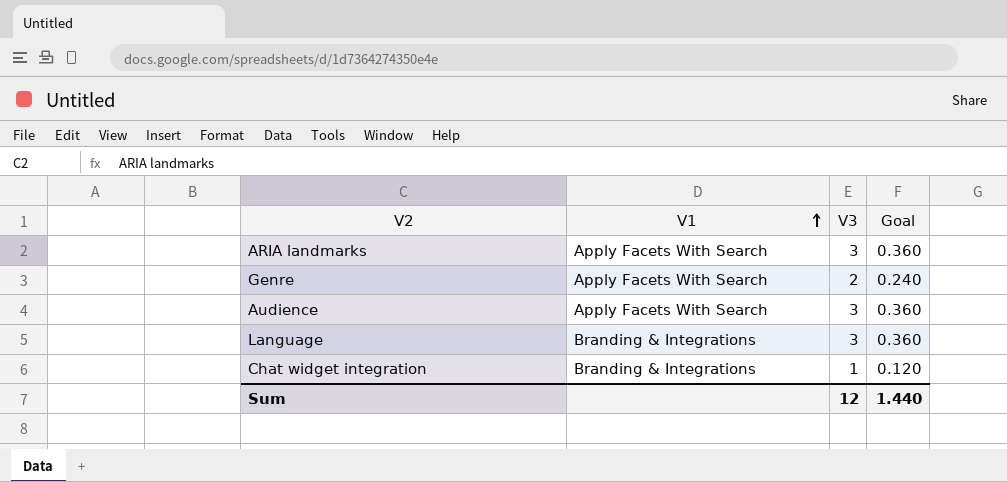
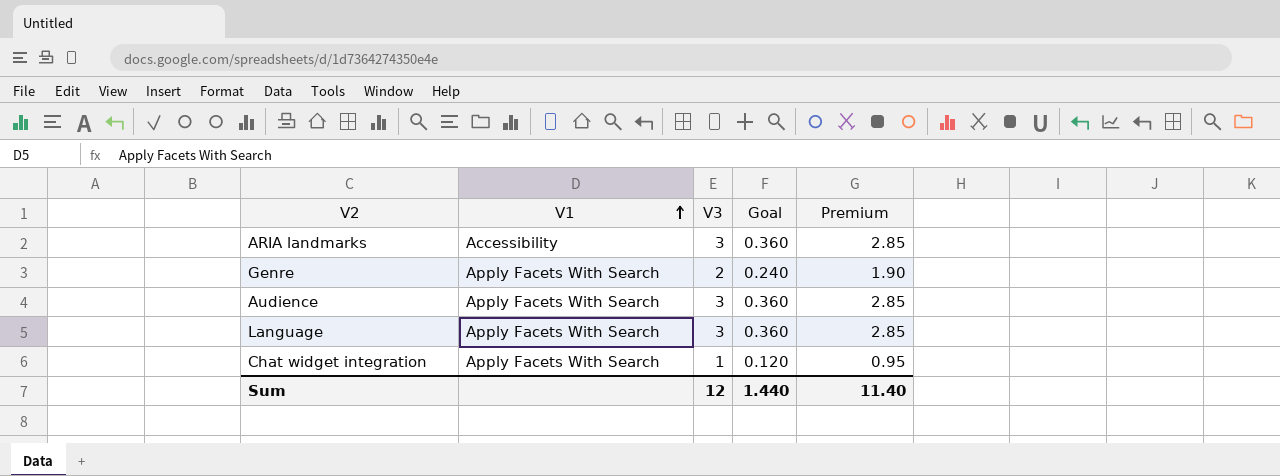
column Premium | formula: none -> [V3] * 0.95
ARIA landmarks | V1: Apply Facets With Search -> Accessibility
Language | V1: Branding & Integrations -> Apply Facets With Search
Chat widget integration | V1: Branding & Integrations -> Apply Facets With Search

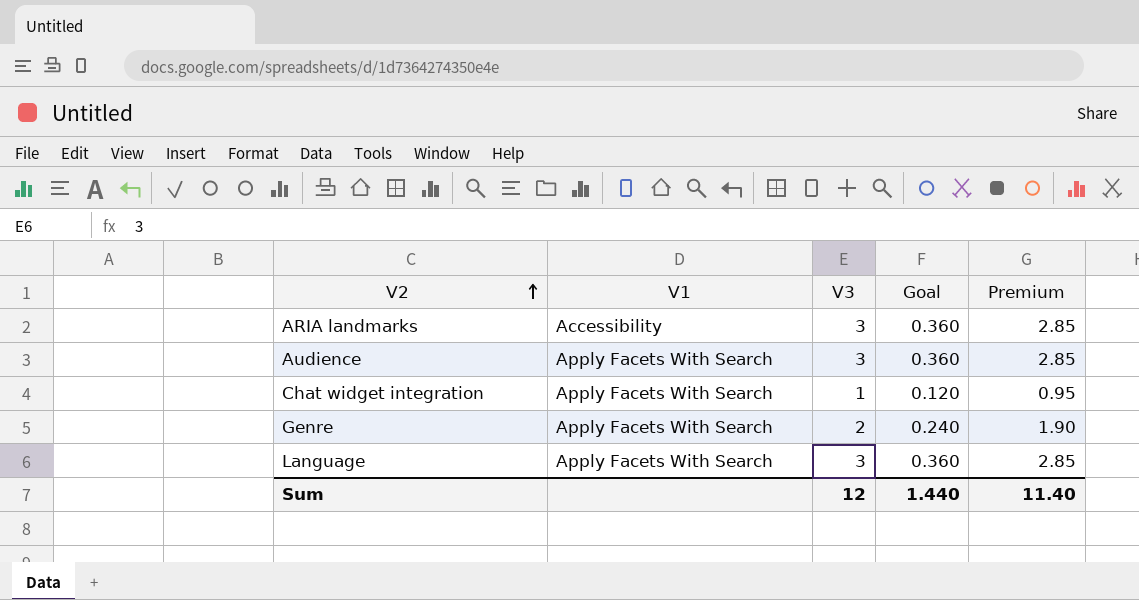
row order: V1 ascending -> V2 ascending

